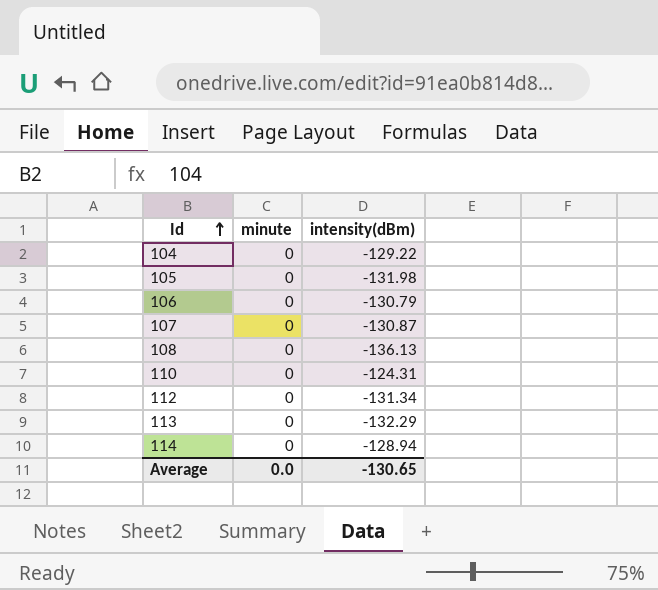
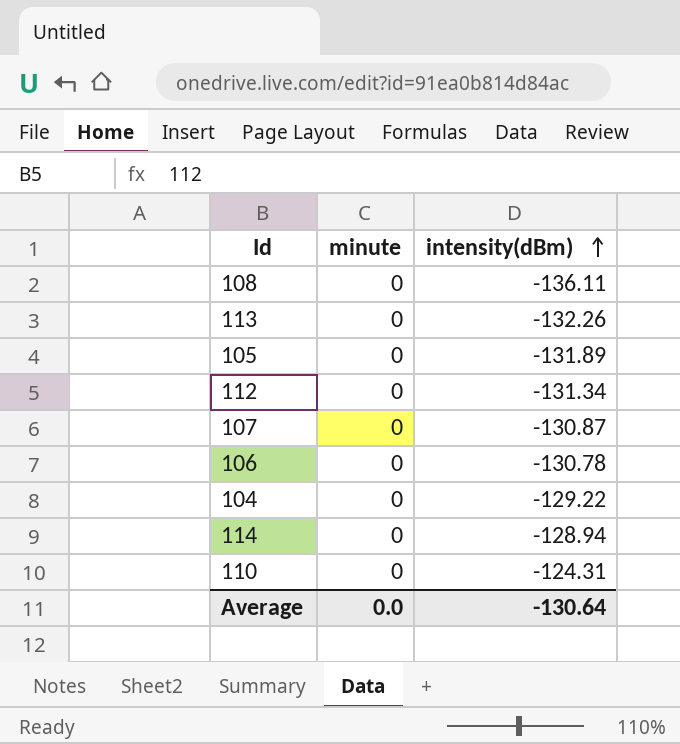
row order: Id ascending -> intensity(dBm) ascending
108 | intensity(dBm): -136.13 -> -136.11
113 | intensity(dBm): -132.29 -> -132.26
105 | intensity(dBm): -131.98 -> -131.89
106 | intensity(dBm): -130.79 -> -130.78
Average | intensity(dBm): -130.65 -> -130.64

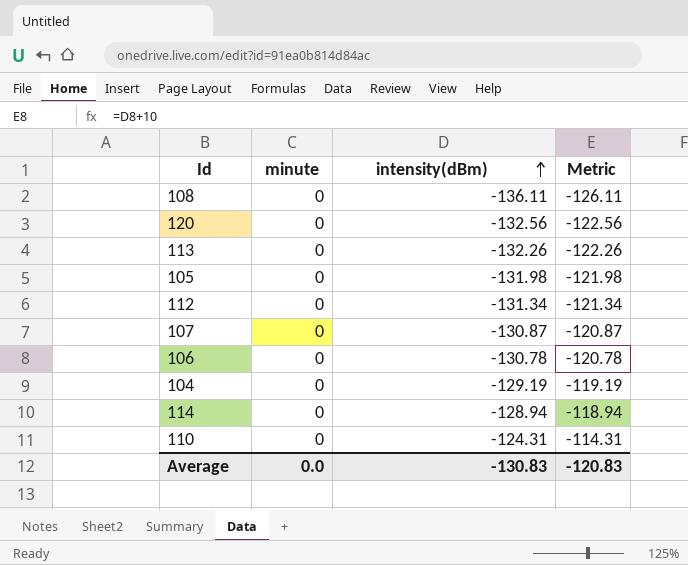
column Metric | formula: none -> [intensity(dBm)] + 10
row 120: none -> 0 | -132.56 | -122.56
105 | intensity(dBm): -131.89 -> -131.98
104 | intensity(dBm): -129.22 -> -129.19
Average | intensity(dBm): -130.64 -> -130.83

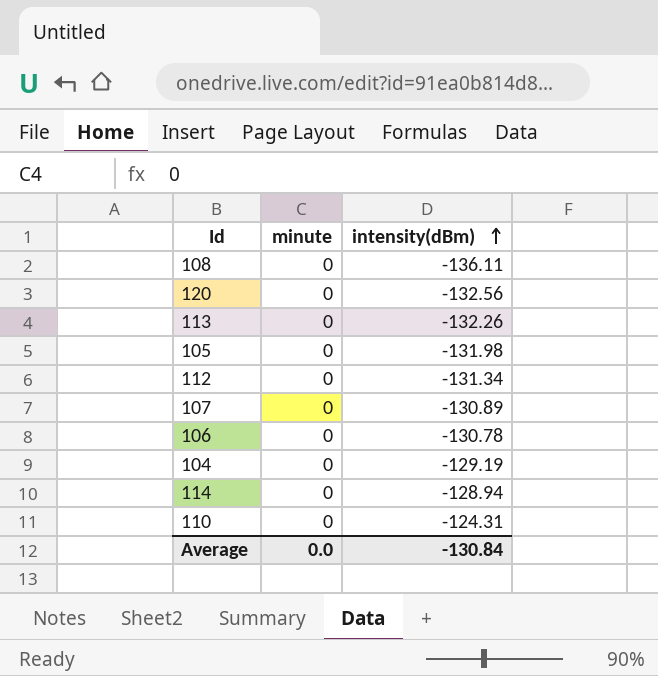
column Metric | formula: [intensity(dBm)] + 10 -> none
107 | intensity(dBm): -130.87 -> -130.89
Average | intensity(dBm): -130.83 -> -130.84

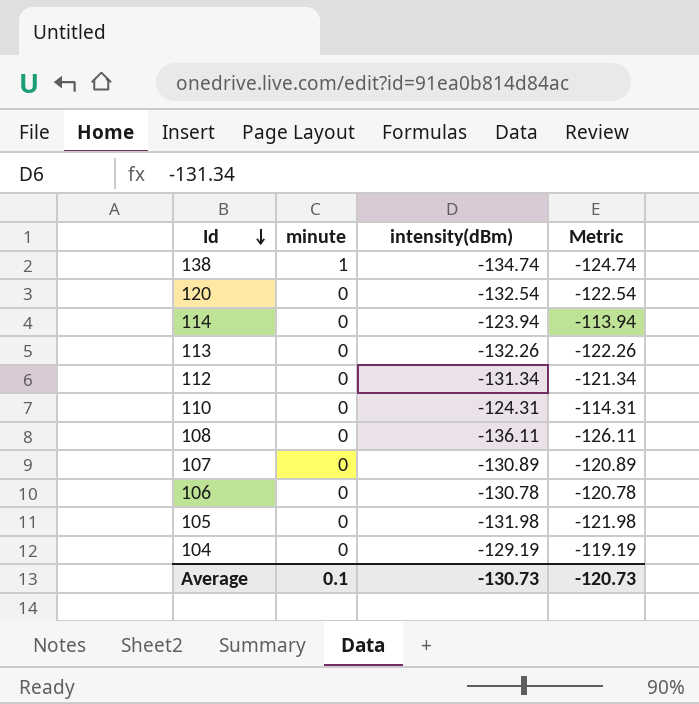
row order: intensity(dBm) ascending -> Id descending
column Metric | formula: none -> [intensity(dBm)] + 10
row 138: none -> 1 | -134.74 | -124.74
120 | intensity(dBm): -132.56 -> -132.54
114 | intensity(dBm): -128.94 -> -123.94
Average | minute: 0.0 -> 0.1
Average | intensity(dBm): -130.84 -> -130.73

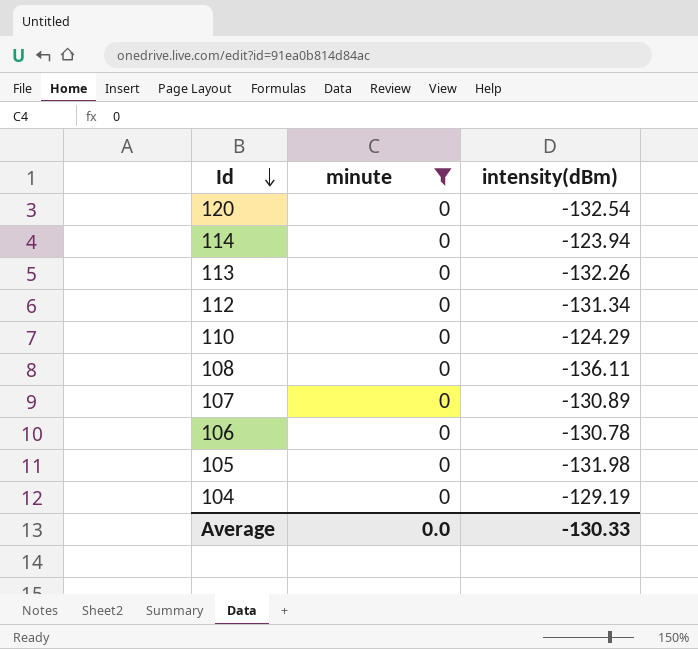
filter: none -> minute = 0
column Metric | formula: [intensity(dBm)] + 10 -> none
110 | intensity(dBm): -124.31 -> -124.29
Average | minute: 0.1 -> 0.0
Average | intensity(dBm): -130.73 -> -130.33

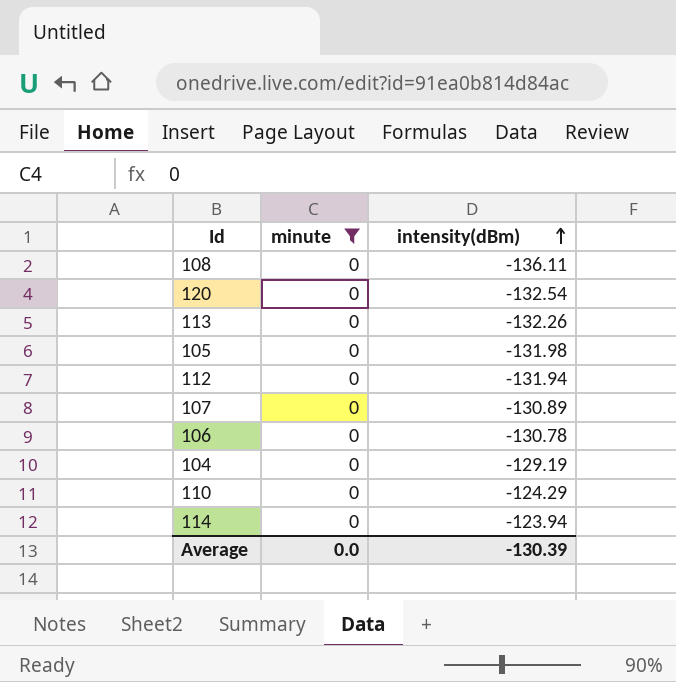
row order: Id descending -> intensity(dBm) ascending
112 | intensity(dBm): -131.34 -> -131.94
Average | intensity(dBm): -130.33 -> -130.39

